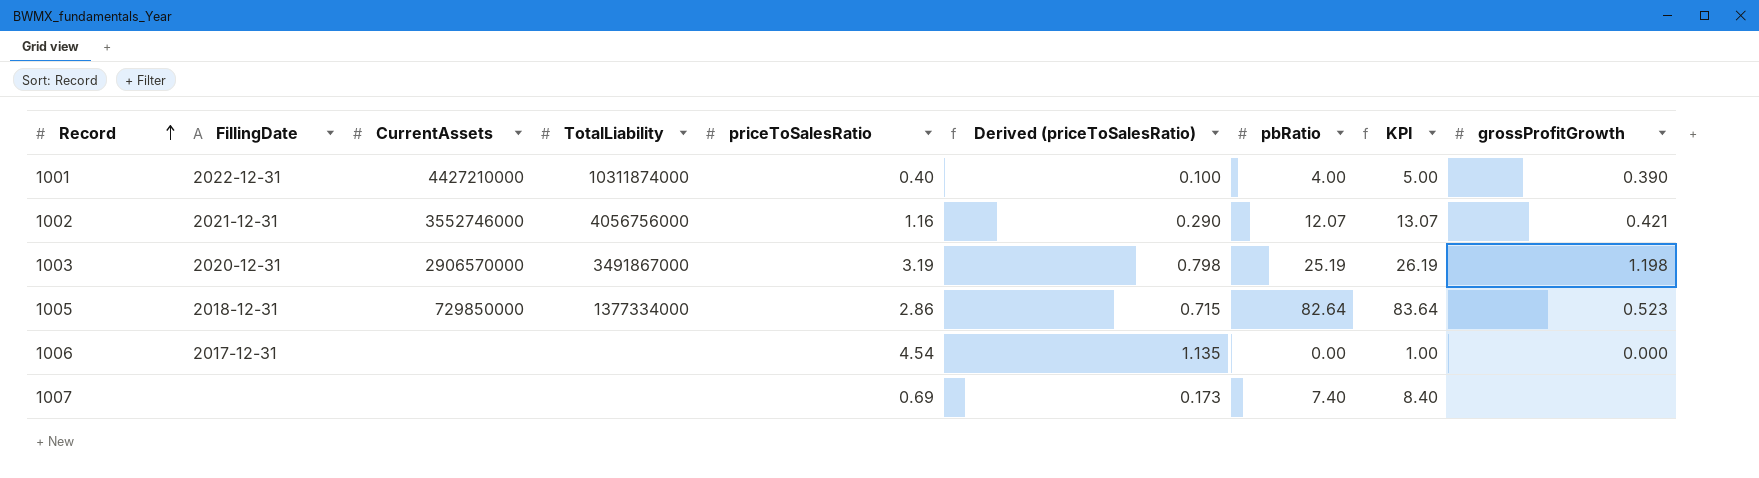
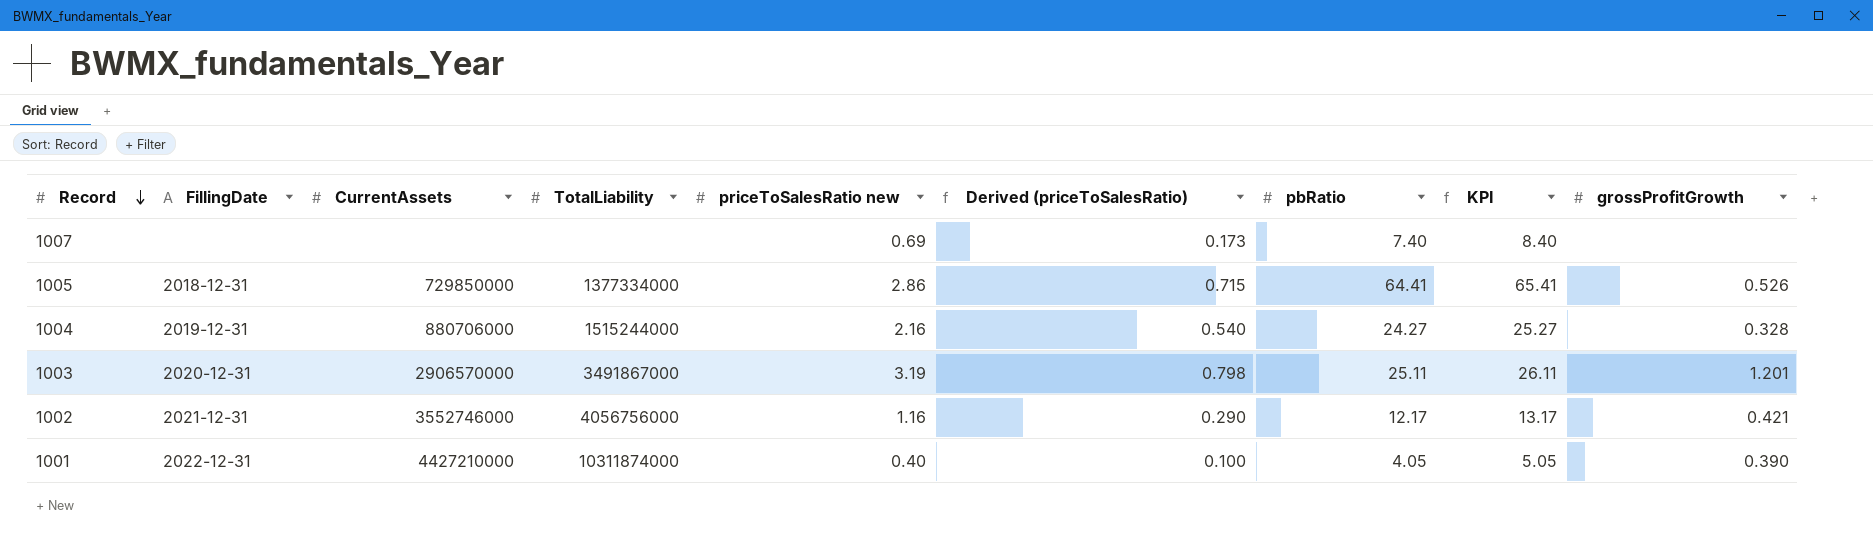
row order: Record ascending -> Record descending
column name: priceToSalesRatio -> priceToSalesRatio new
row 1006: 2017-12-31 | none | none | 4.54 | 1.135 | 0.00 | 1.00 | 0.000 -> none
1005 | pbRatio: 82.64 -> 64.41
1005 | KPI: 83.64 -> 65.41
1005 | grossProfitGrowth: 0.523 -> 0.526
row 1004: none -> 2019-12-31 | 880706000 | 1515244000 | 2.16 | 0.540 | 24.27 | 25.27 | 0.328
1003 | pbRatio: 25.19 -> 25.11
1003 | KPI: 26.19 -> 26.11
1003 | grossProfitGrowth: 1.198 -> 1.201
1002 | pbRatio: 12.07 -> 12.17
1002 | KPI: 13.07 -> 13.17
1001 | pbRatio: 4.00 -> 4.05
1001 | KPI: 5.00 -> 5.05

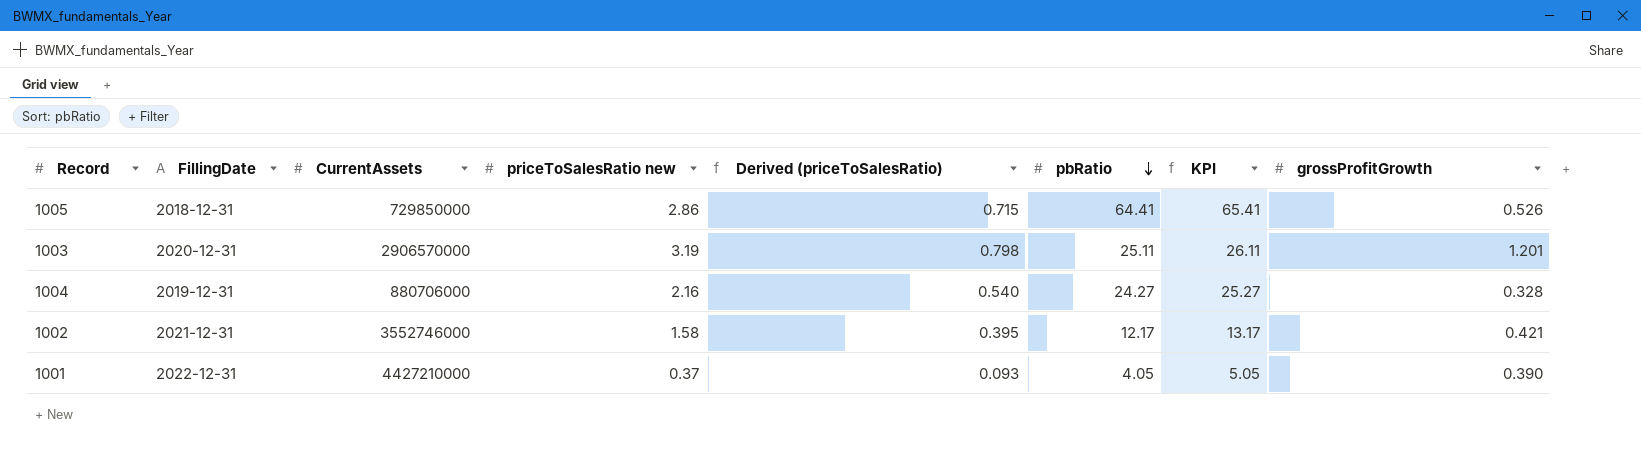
row order: Record descending -> pbRatio descending
column TotalLiability | position: 4 -> none
row 1007: none | none | none | 0.69 | 0.173 | 7.40 | 8.40 | none -> none
1002 | priceToSalesRatio new: 1.16 -> 1.58
1002 | Derived (priceToSalesRatio): 0.290 -> 0.395
1001 | priceToSalesRatio new: 0.40 -> 0.37
1001 | Derived (priceToSalesRatio): 0.100 -> 0.093

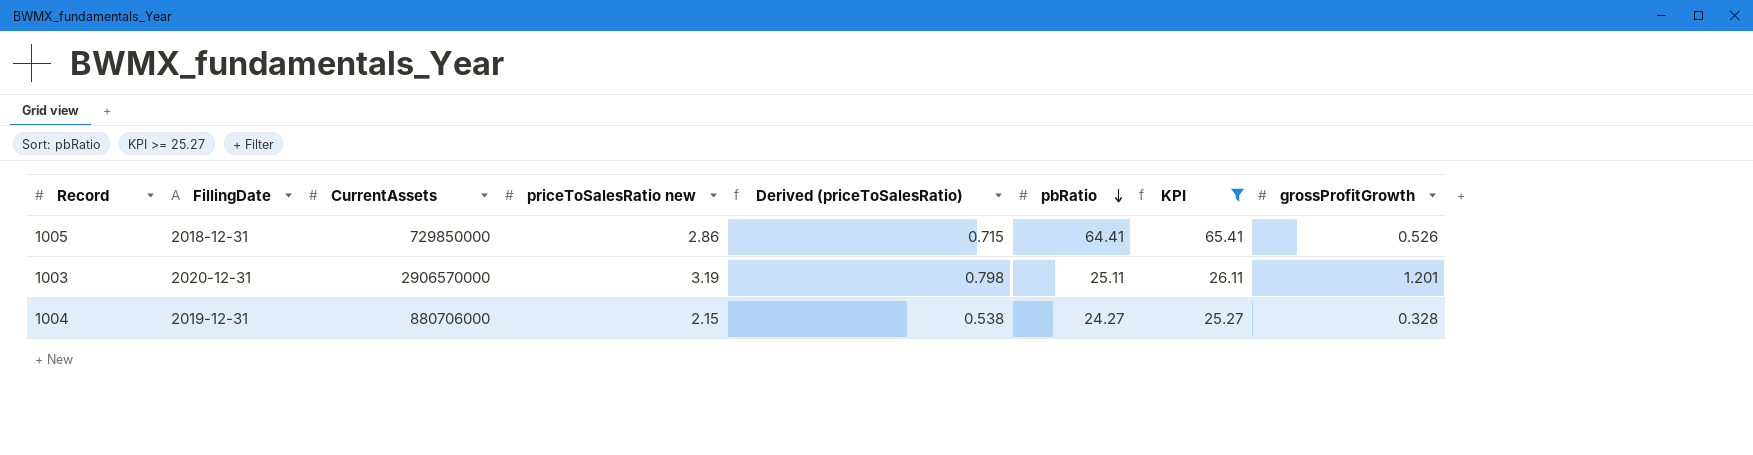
filter: none -> KPI >= 25.27
1004 | priceToSalesRatio new: 2.16 -> 2.15
1004 | Derived (priceToSalesRatio): 0.540 -> 0.538

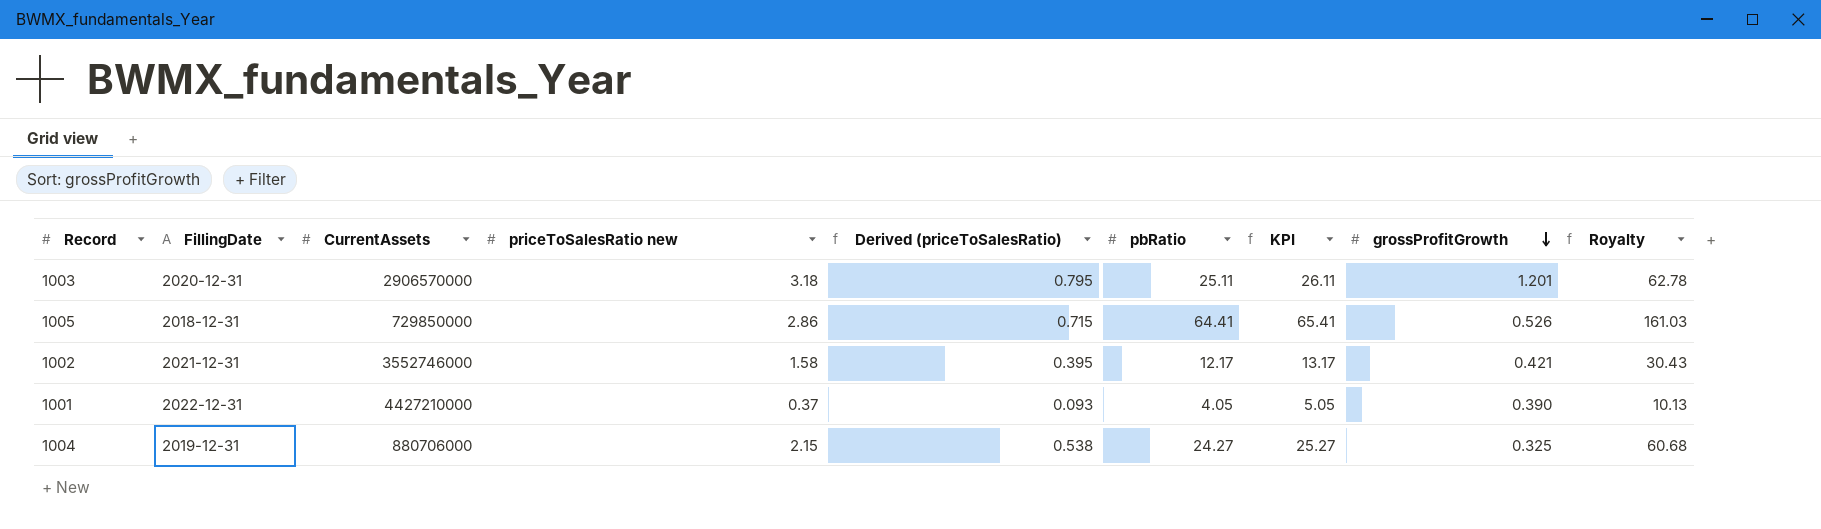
filter: KPI >= 25.27 -> none
row order: pbRatio descending -> grossProfitGrowth descending
column Royalty | formula: none -> [pbRatio] * 2.5
1003 | priceToSalesRatio new: 3.19 -> 3.18
1003 | Derived (priceToSalesRatio): 0.798 -> 0.795
1004 | grossProfitGrowth: 0.328 -> 0.325

